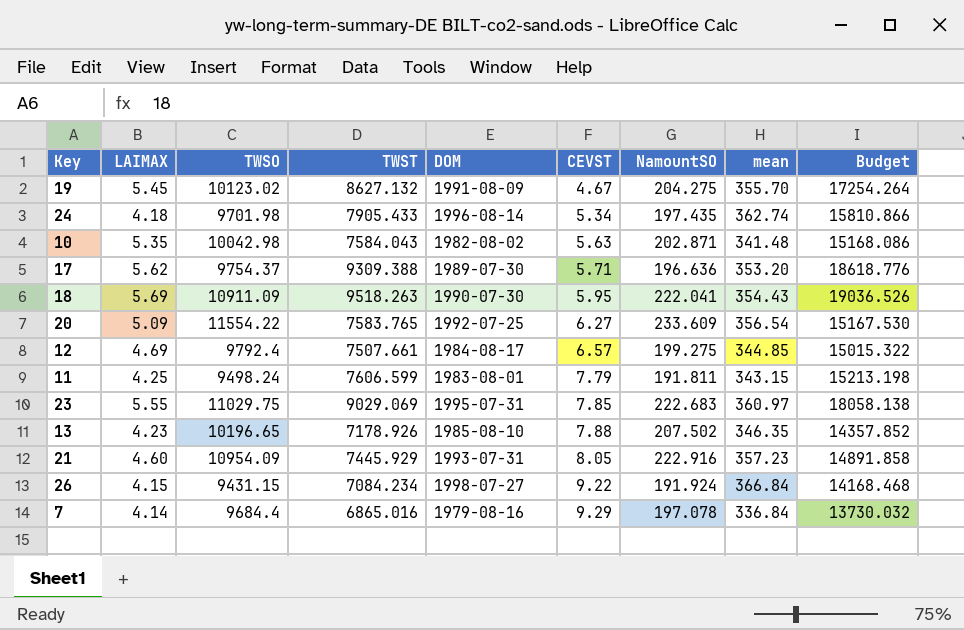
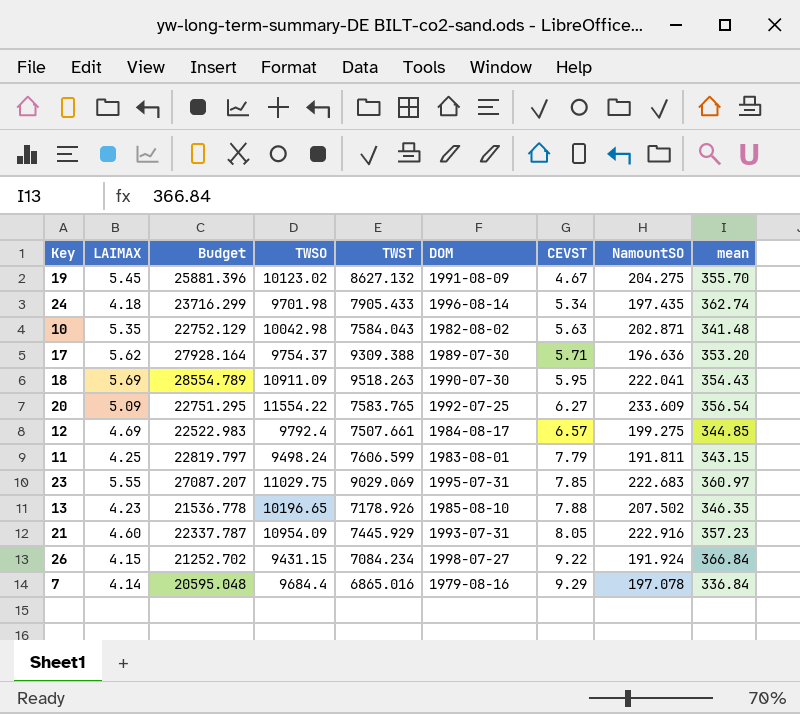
column Budget | formula: [TWST] * 2 -> [TWST] * 3
column Budget | position: 9 -> 3

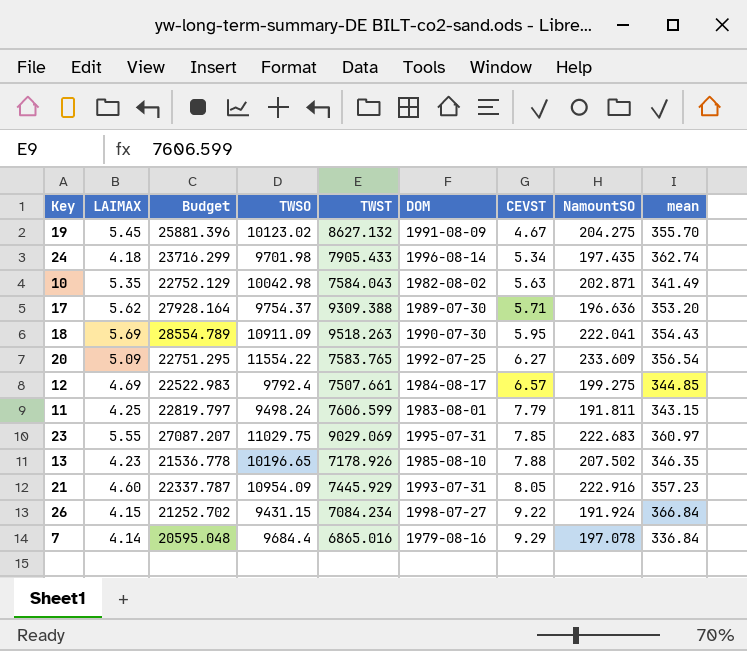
10 | mean: 341.48 -> 341.49

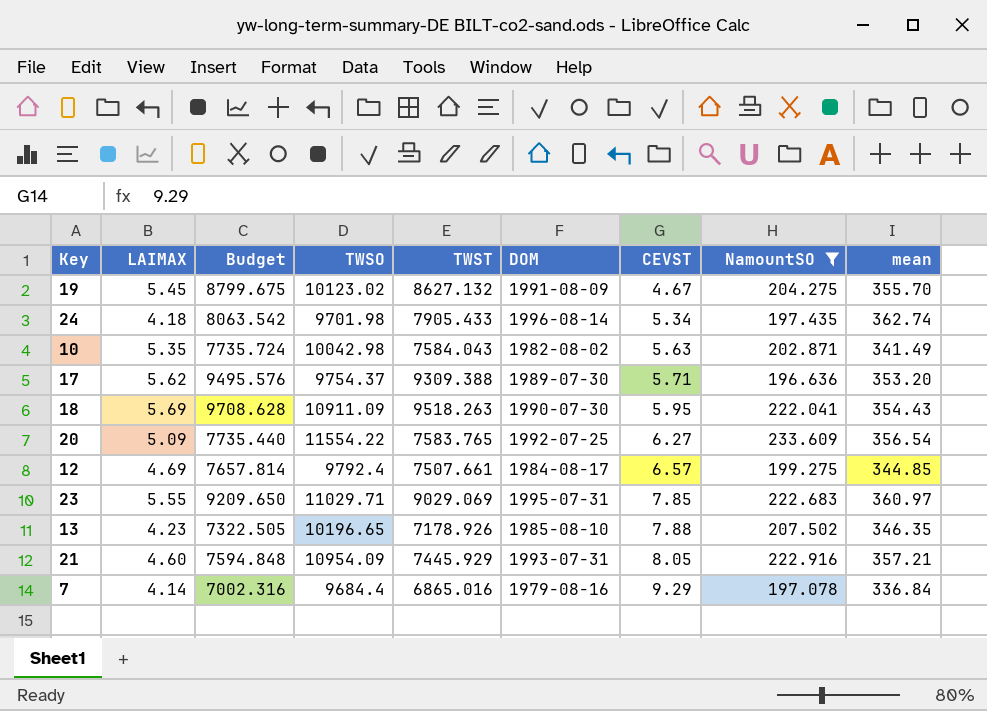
filter: none -> NamountSO >= 196.636
column Budget | formula: [TWST] * 3 -> [TWST] * 1.02
23 | TWSO: 11029.75 -> 11029.71
21 | mean: 357.23 -> 357.21

